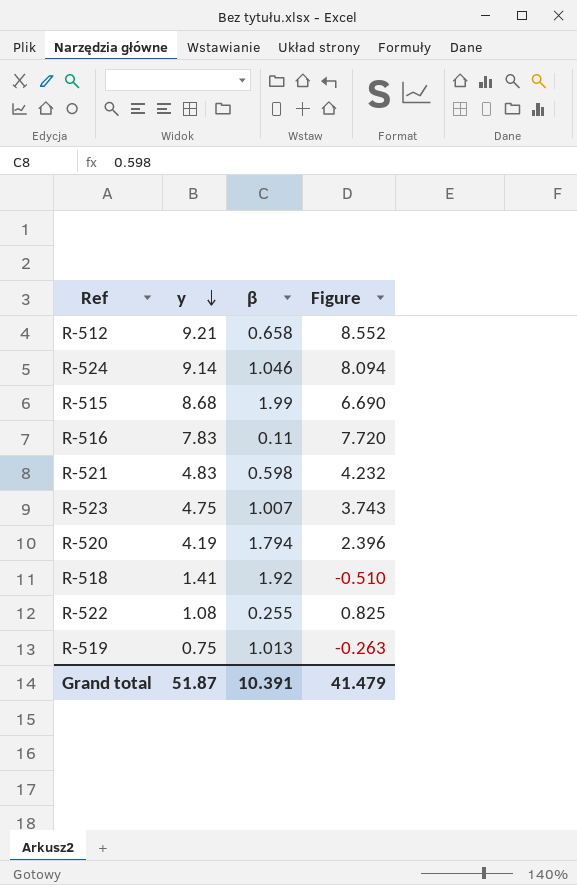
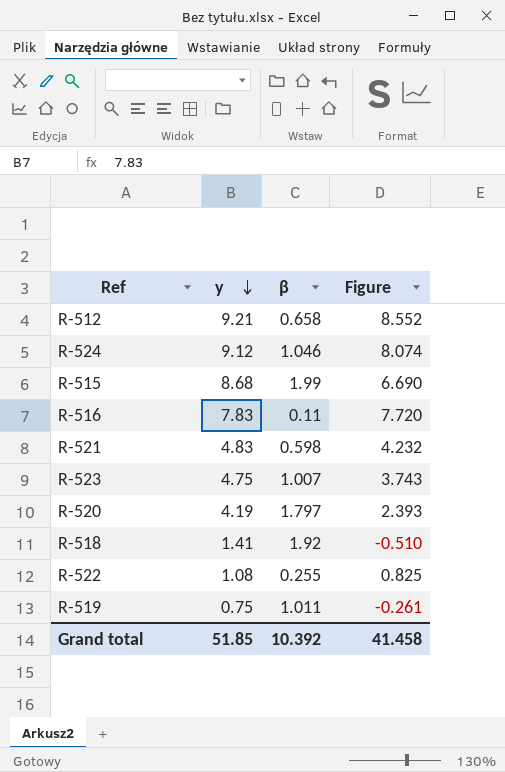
R-524 | y: 9.14 -> 9.12
R-524 | Figure: 8.094 -> 8.074
R-520 | β: 1.794 -> 1.797
R-520 | Figure: 2.396 -> 2.393
R-519 | β: 1.013 -> 1.011
R-519 | Figure: -0.263 -> -0.261
Grand total | y: 51.87 -> 51.85
Grand total | β: 10.391 -> 10.392
Grand total | Figure: 41.479 -> 41.458

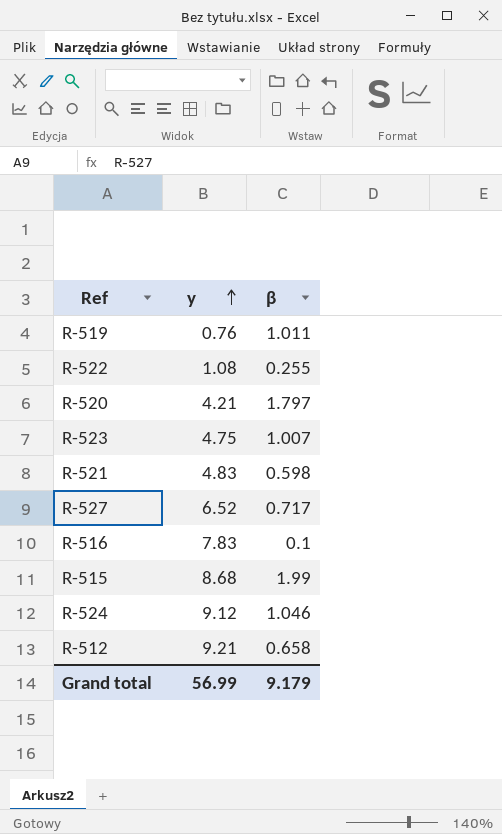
row order: y descending -> y ascending
column Figure | formula: [y] - [β] -> none
row R-518: 1.41 | 1.92 | -0.510 -> none
R-519 | y: 0.75 -> 0.76
R-520 | y: 4.19 -> 4.21
row R-527: none -> 6.52 | 0.717
R-516 | β: 0.11 -> 0.1
Grand total | y: 51.85 -> 56.99
Grand total | β: 10.392 -> 9.179

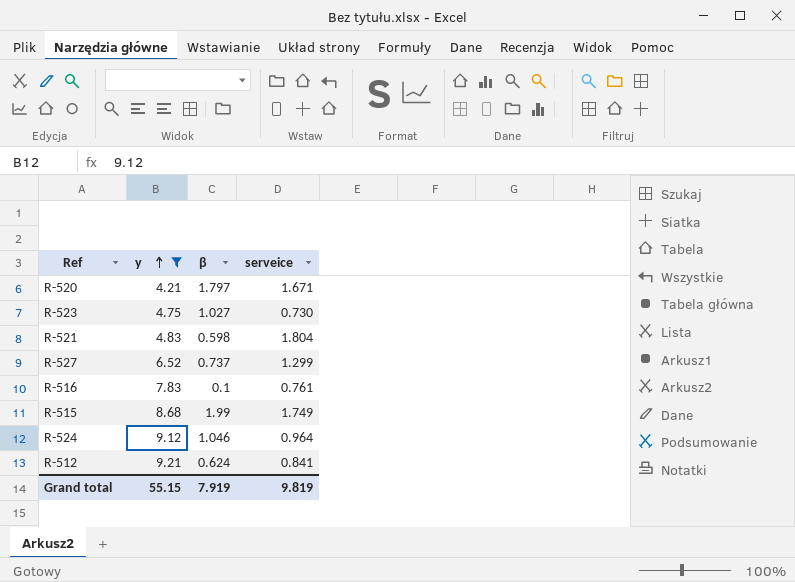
filter: none -> y >= 4.21
column serveice | position: none -> 4
R-523 | β: 1.007 -> 1.027
R-527 | β: 0.717 -> 0.737
R-512 | β: 0.658 -> 0.624
Grand total | y: 56.99 -> 55.15
Grand total | β: 9.179 -> 7.919

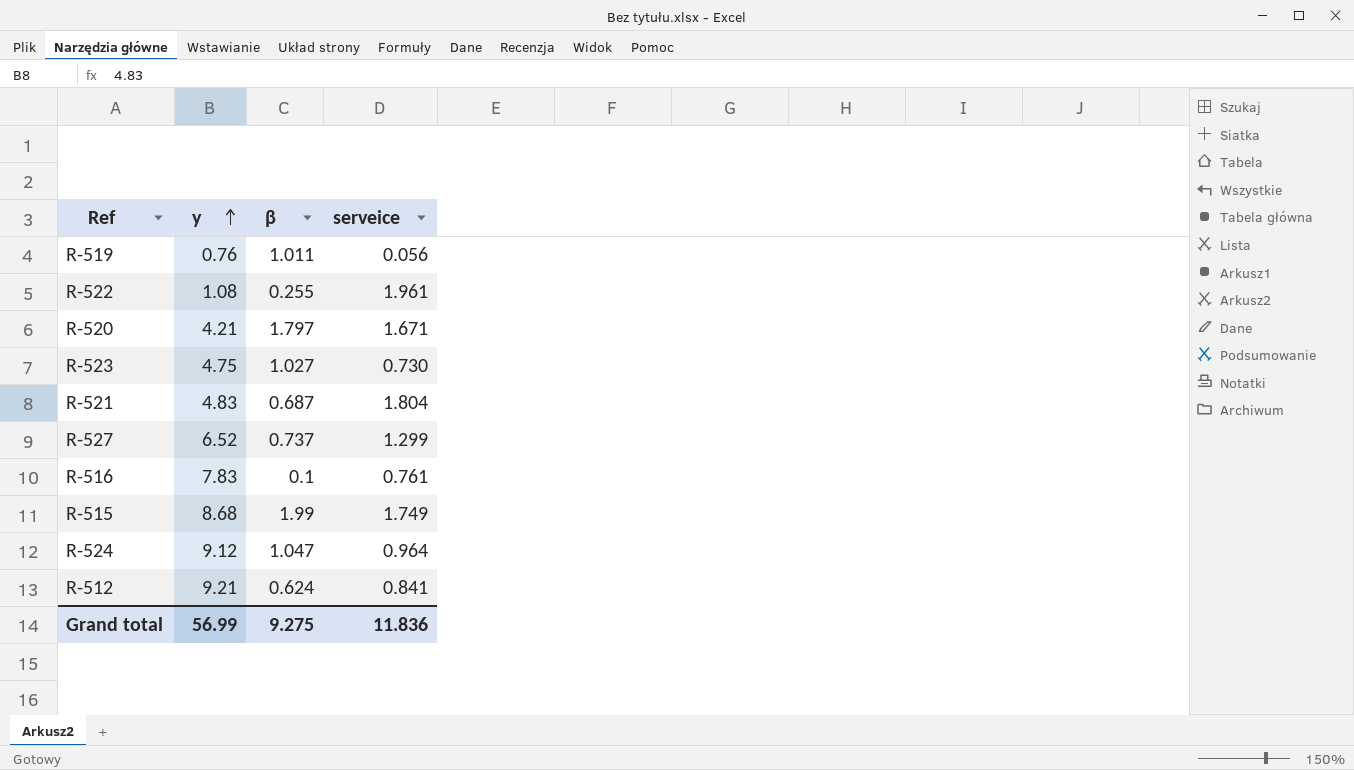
filter: y >= 4.21 -> none
R-521 | β: 0.598 -> 0.687
R-524 | β: 1.046 -> 1.047
Grand total | y: 55.15 -> 56.99
Grand total | β: 7.919 -> 9.275
Grand total | serveice: 9.819 -> 11.836

